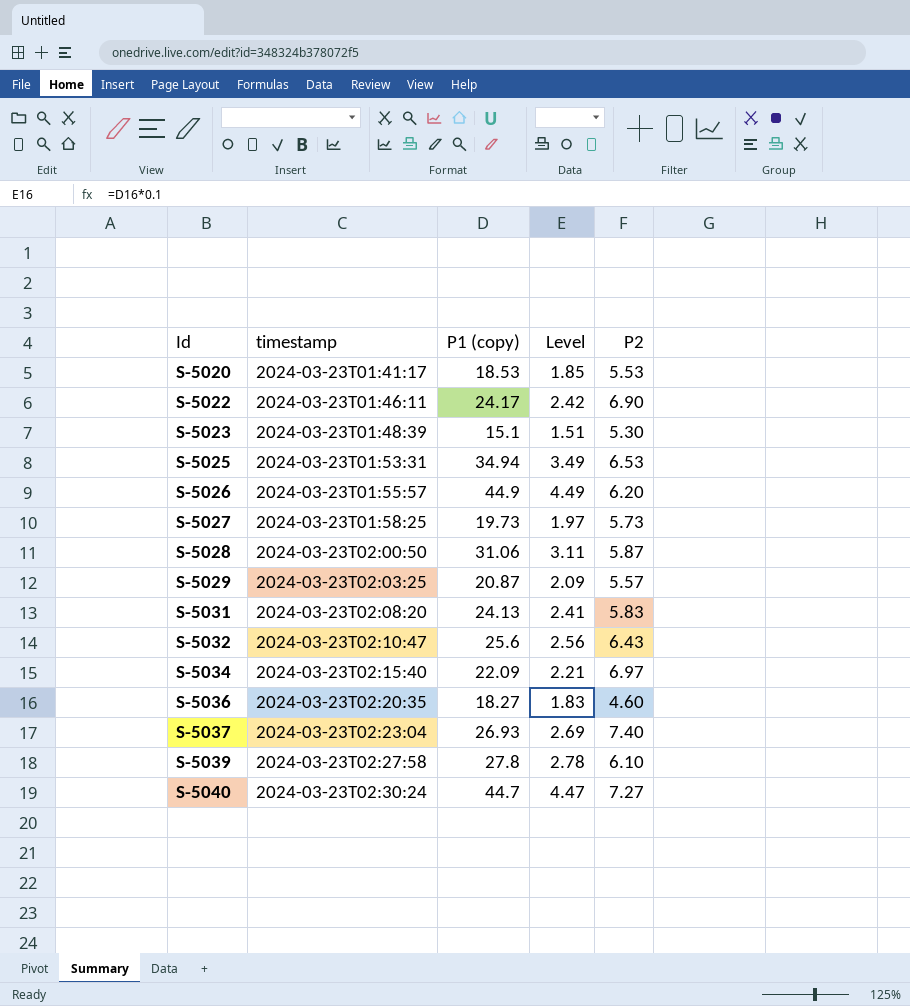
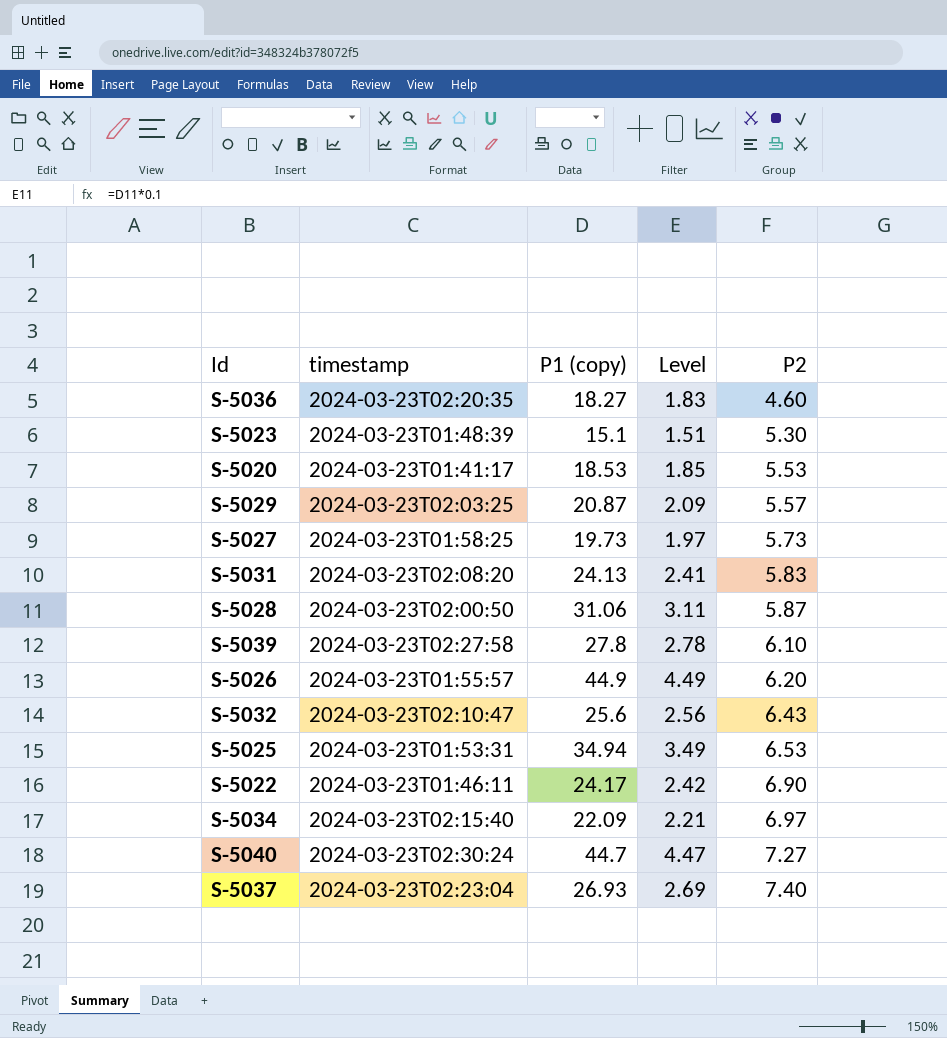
row order: Id ascending -> P2 ascending

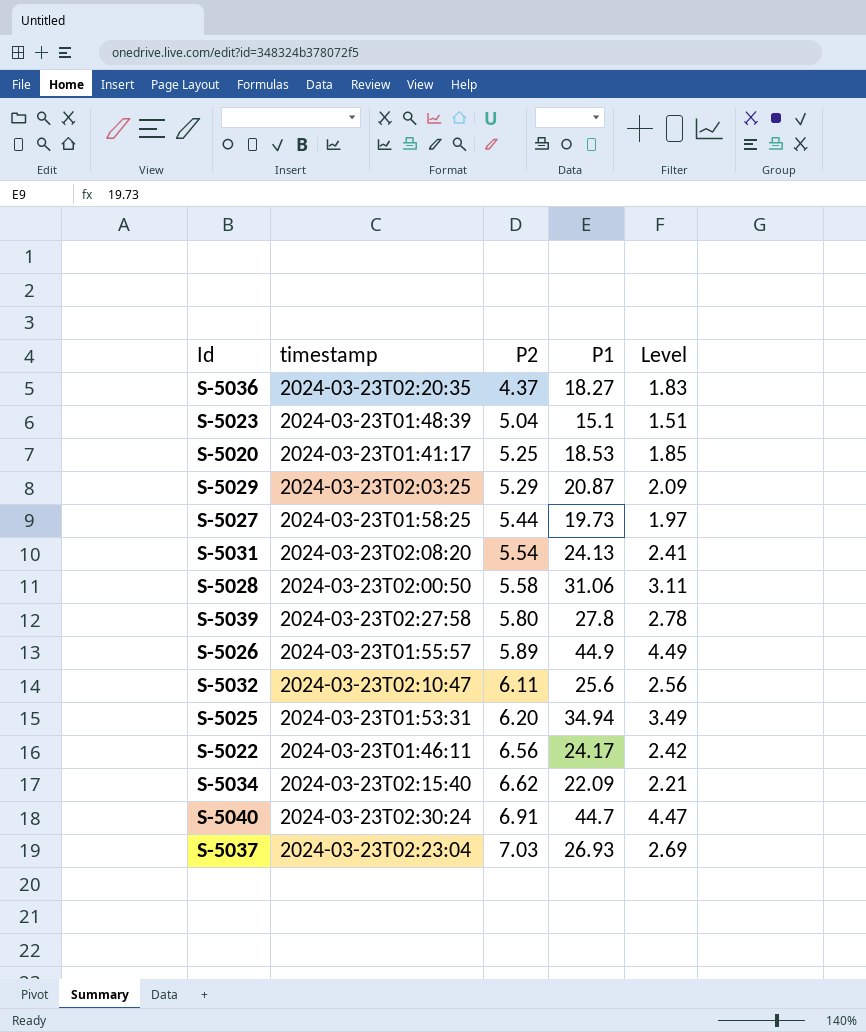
column P2 | position: 5 -> 3
column name: P1 (copy) -> P1
S-5036 | P2: 4.60 -> 4.37
S-5023 | P2: 5.30 -> 5.04
S-5020 | P2: 5.53 -> 5.25
S-5029 | P2: 5.57 -> 5.29
S-5027 | P2: 5.73 -> 5.44
S-5031 | P2: 5.83 -> 5.54
S-5028 | P2: 5.87 -> 5.58
S-5039 | P2: 6.10 -> 5.80
S-5026 | P2: 6.20 -> 5.89
S-5032 | P2: 6.43 -> 6.11
S-5025 | P2: 6.53 -> 6.20
S-5022 | P2: 6.90 -> 6.56
S-5034 | P2: 6.97 -> 6.62
S-5040 | P2: 7.27 -> 6.91
S-5037 | P2: 7.40 -> 7.03

